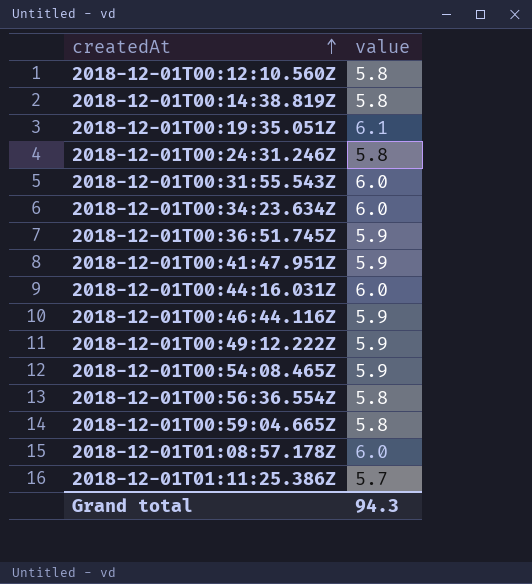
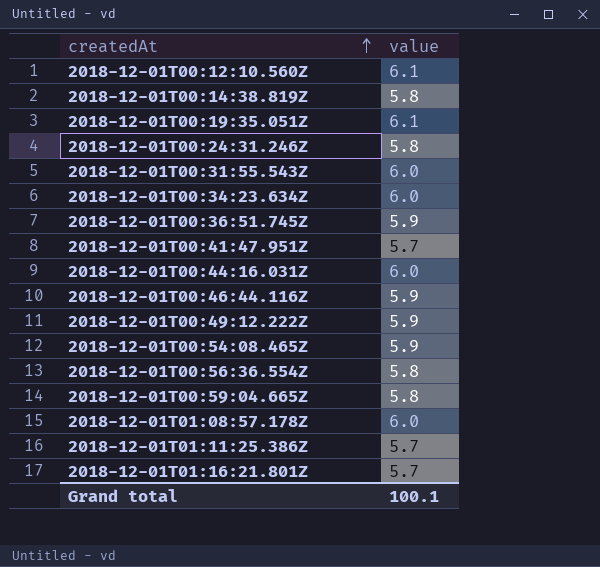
2018-12-01T00:12:10.560Z | value: 5.8 -> 6.1
2018-12-01T00:41:47.951Z | value: 5.9 -> 5.7
row 2018-12-01T01:16:21.801Z: none -> 5.7
Grand total | value: 94.3 -> 100.1

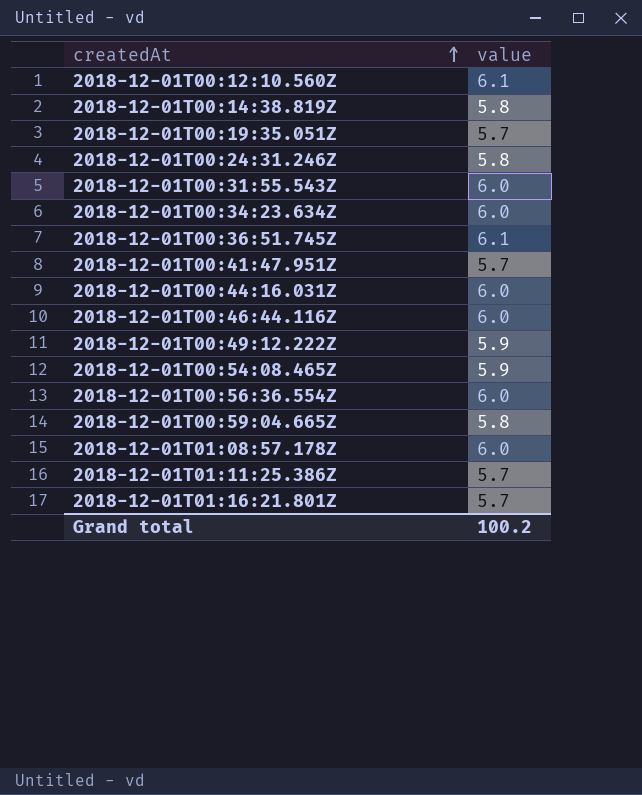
2018-12-01T00:19:35.051Z | value: 6.1 -> 5.7
2018-12-01T00:36:51.745Z | value: 5.9 -> 6.1
2018-12-01T00:46:44.116Z | value: 5.9 -> 6.0
2018-12-01T00:56:36.554Z | value: 5.8 -> 6.0
Grand total | value: 100.1 -> 100.2

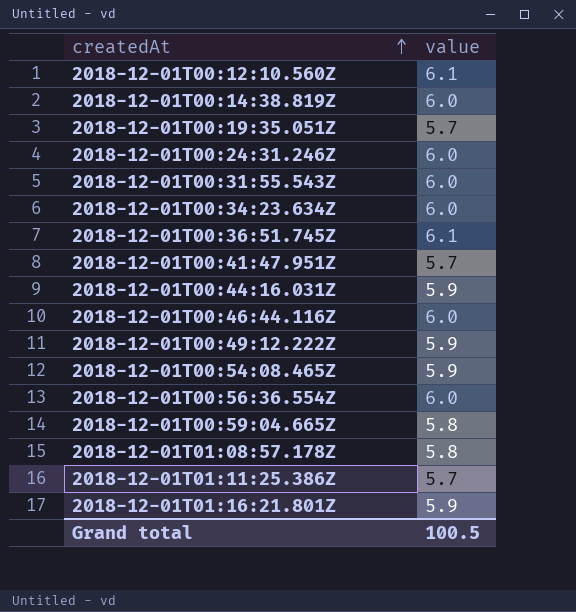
2018-12-01T00:14:38.819Z | value: 5.8 -> 6.0
2018-12-01T00:24:31.246Z | value: 5.8 -> 6.0
2018-12-01T00:44:16.031Z | value: 6.0 -> 5.9
2018-12-01T01:08:57.178Z | value: 6.0 -> 5.8
2018-12-01T01:16:21.801Z | value: 5.7 -> 5.9
Grand total | value: 100.2 -> 100.5

